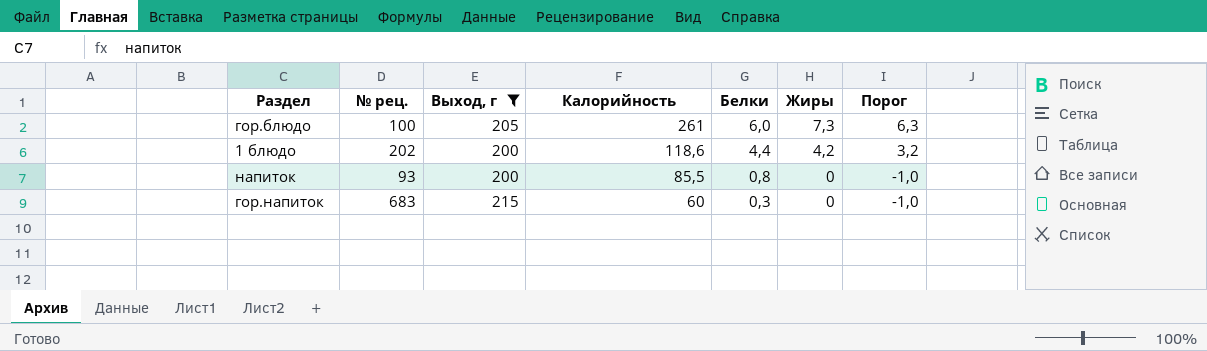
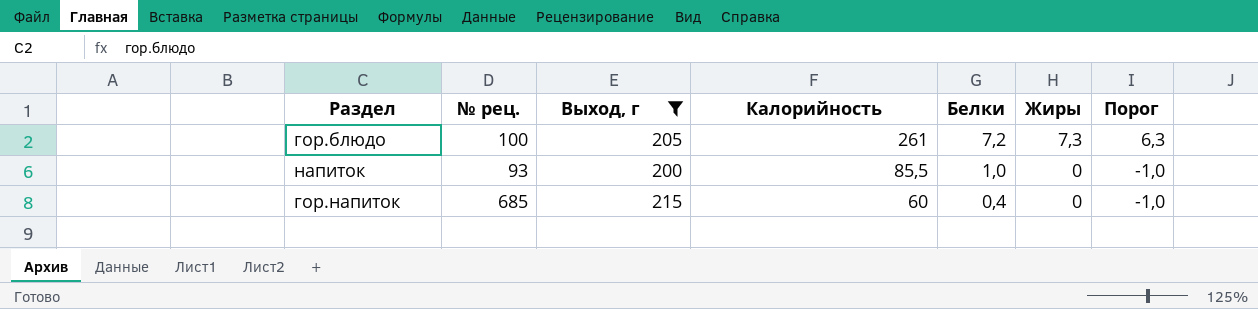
row 1 блюдо: 202 | 200 | 118,6 | 4,4 | 4,2 | 3,2 -> none
гор.блюдо | Белки: 6,0 -> 7,2
напиток | Белки: 0,8 -> 1,0
гор.напиток | № рец.: 683 -> 685
гор.напиток | Белки: 0,3 -> 0,4

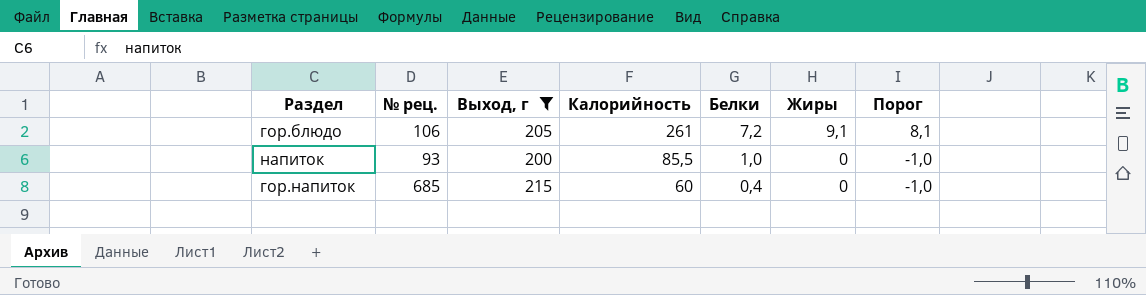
гор.блюдо | № рец.: 100 -> 106
гор.блюдо | Жиры: 7,3 -> 9,1
гор.блюдо | Порог: 6,3 -> 8,1

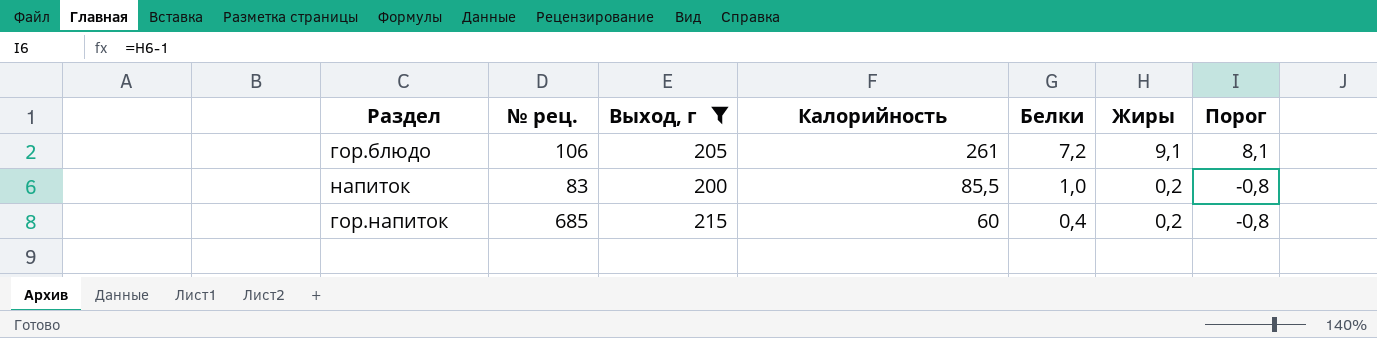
напиток | № рец.: 93 -> 83
напиток | Жиры: 0 -> 0,2
напиток | Порог: -1,0 -> -0,8
гор.напиток | Жиры: 0 -> 0,2
гор.напиток | Порог: -1,0 -> -0,8

